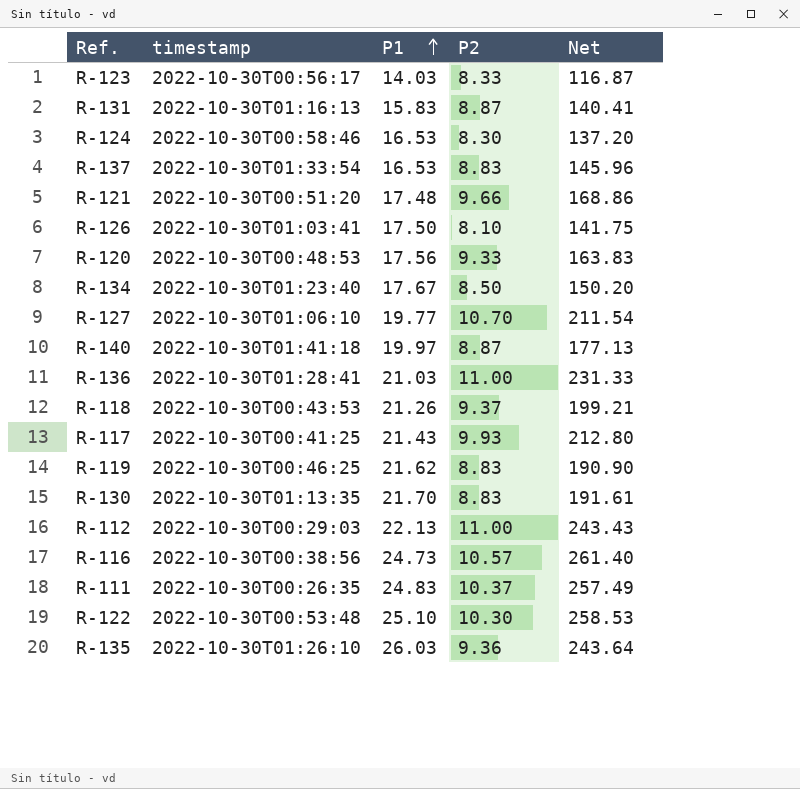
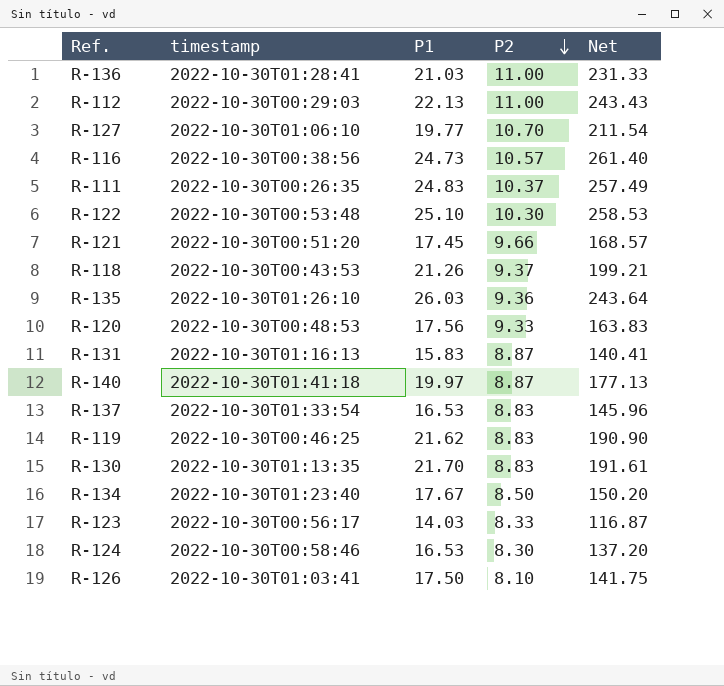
row order: P1 ascending -> P2 descending
row R-117: 2022-10-30T00:41:25 | 21.43 | 9.93 | 212.80 -> none
R-121 | P1: 17.48 -> 17.45
R-121 | Net: 168.86 -> 168.57

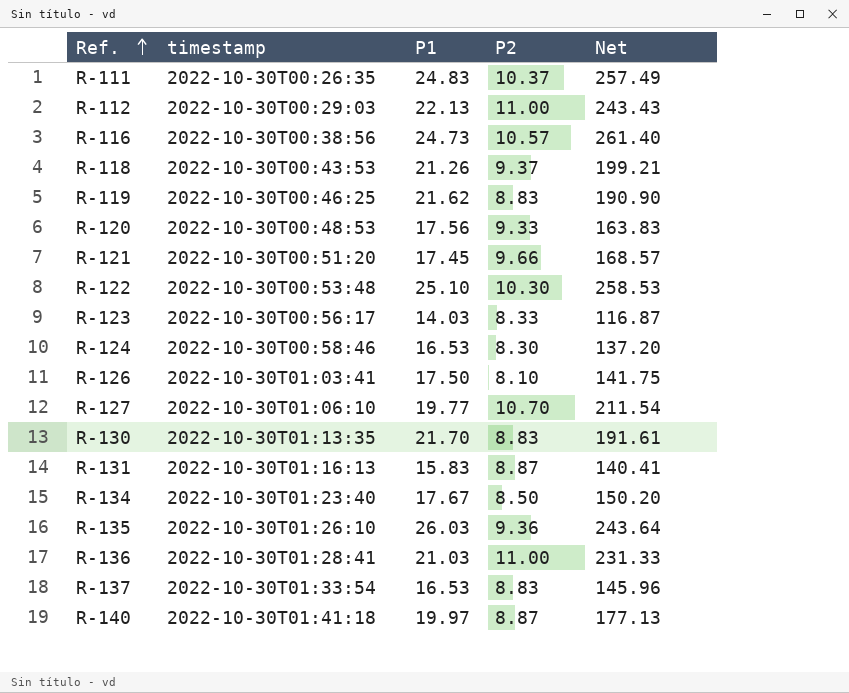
row order: P2 descending -> Ref. ascending

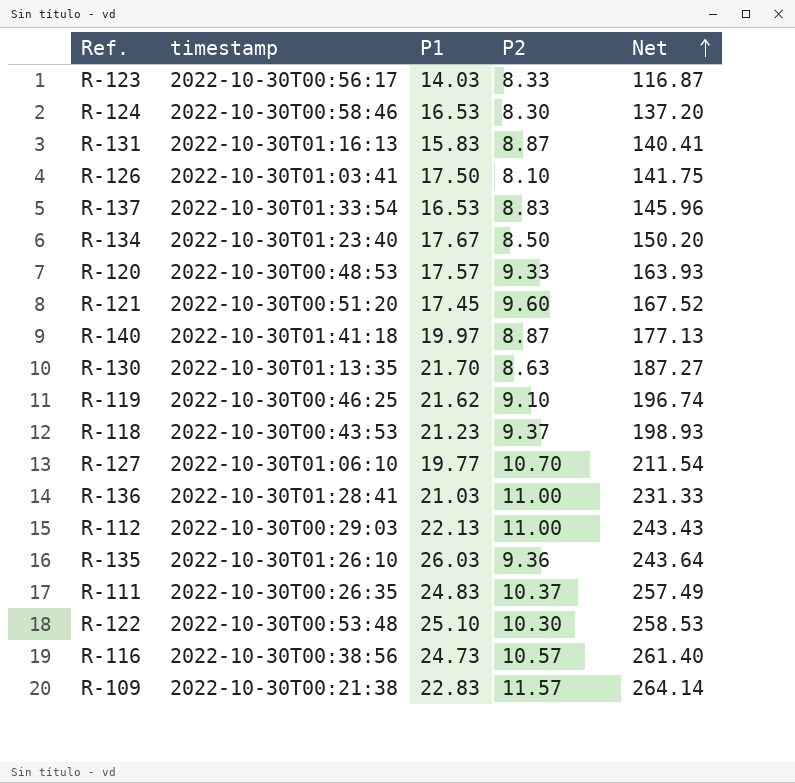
row order: Ref. ascending -> Net ascending
R-120 | P1: 17.56 -> 17.57
R-120 | Net: 163.83 -> 163.93
R-121 | P2: 9.66 -> 9.60
R-121 | Net: 168.57 -> 167.52
R-130 | P2: 8.83 -> 8.63
R-130 | Net: 191.61 -> 187.27
R-119 | P2: 8.83 -> 9.10
R-119 | Net: 190.90 -> 196.74
R-118 | P1: 21.26 -> 21.23
R-118 | Net: 199.21 -> 198.93
row R-109: none -> 2022-10-30T00:21:38 | 22.83 | 11.57 | 264.14

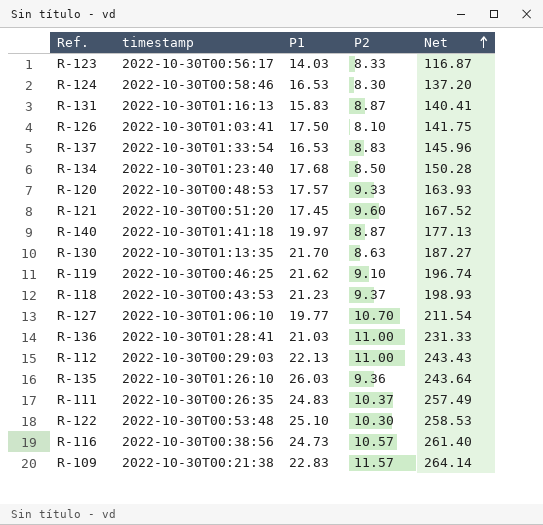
R-134 | P1: 17.67 -> 17.68
R-134 | Net: 150.20 -> 150.28

